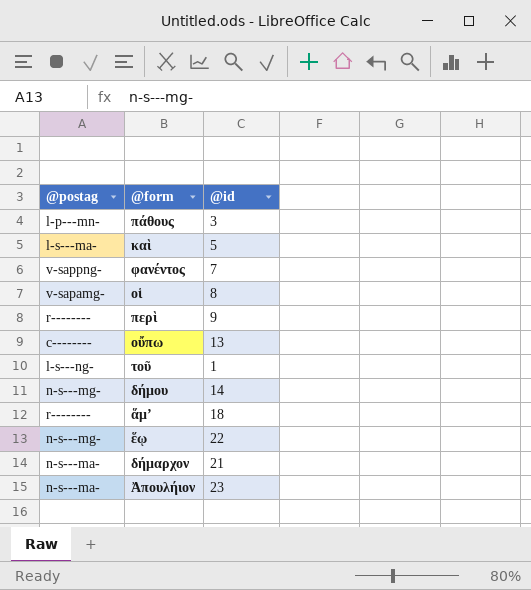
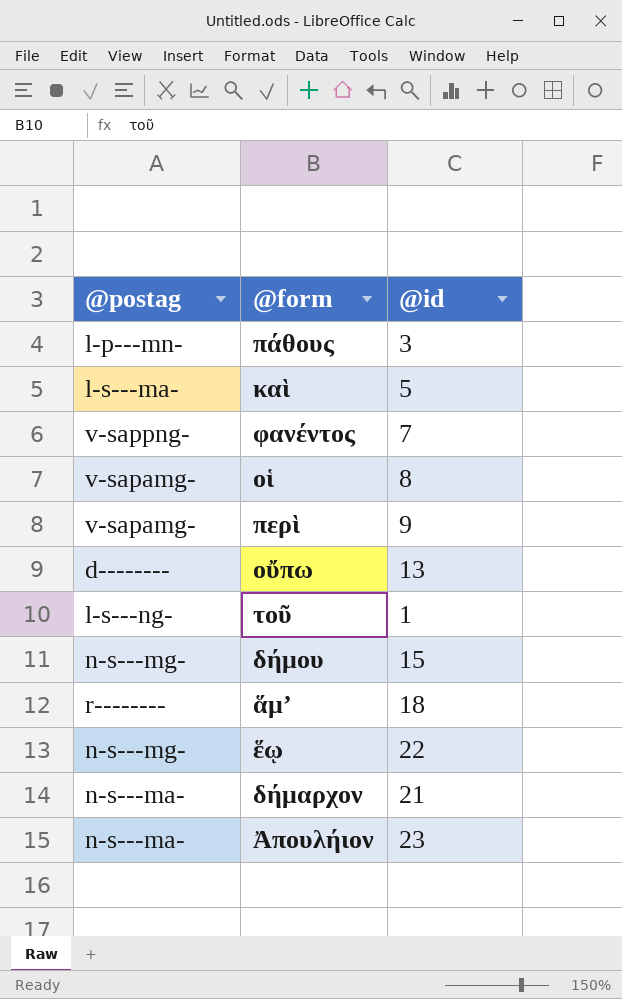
περὶ | @postag: r-------- -> v-sapamg-
οὔπω | @postag: c-------- -> d--------
δήμου | @id: 14 -> 15

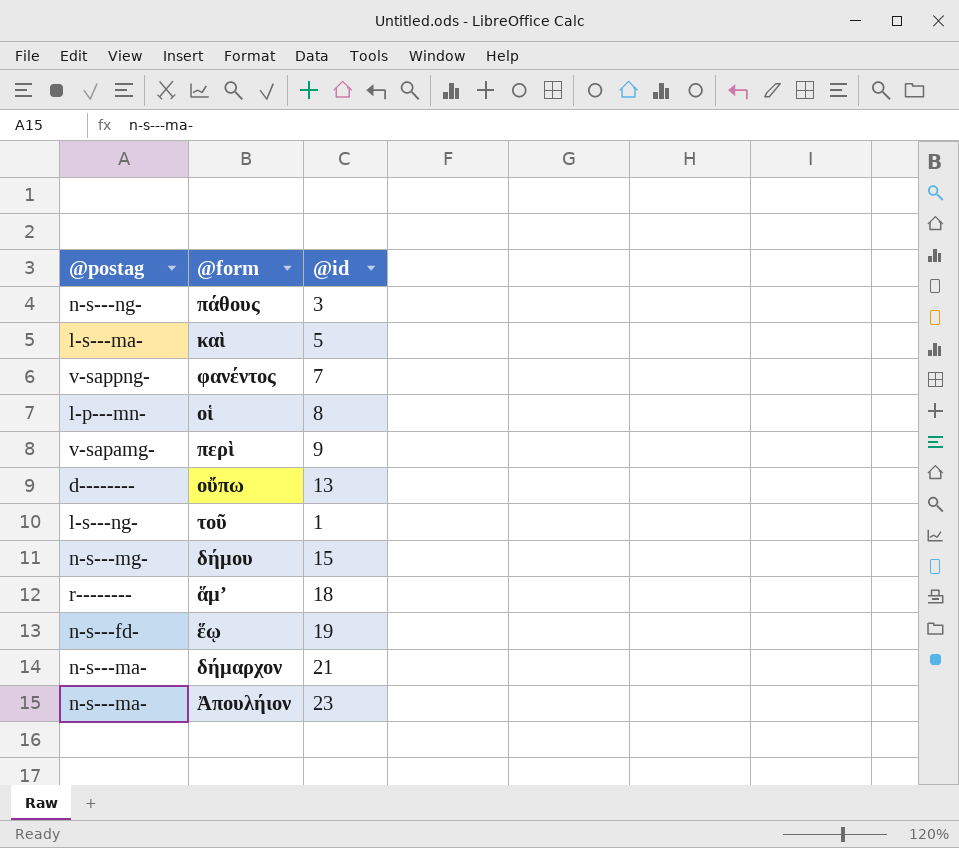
πάθους | @postag: l-p---mn- -> n-s---ng-
οἱ | @postag: v-sapamg- -> l-p---mn-
ἕῳ | @postag: n-s---mg- -> n-s---fd-
ἕῳ | @id: 22 -> 19

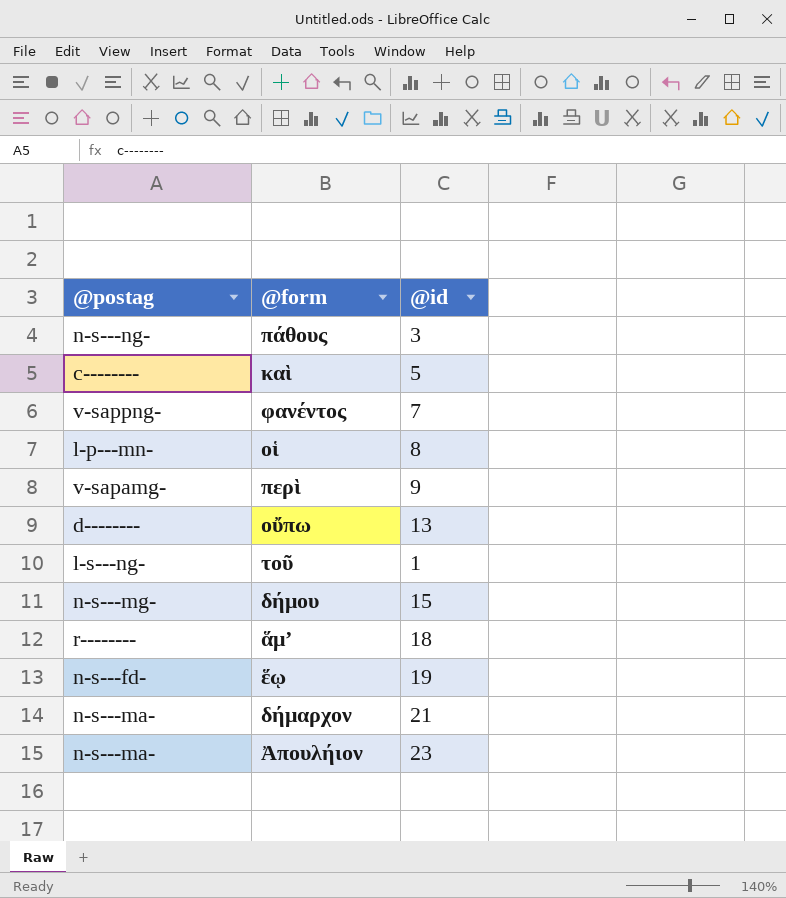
καὶ | @postag: l-s---ma- -> c--------

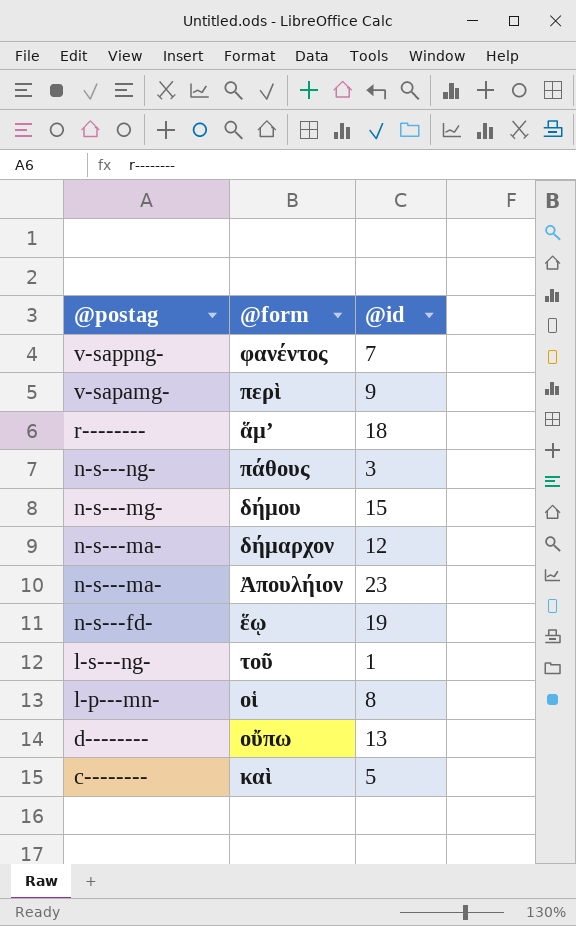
row order: none -> @postag descending
δήμαρχον | @id: 21 -> 12

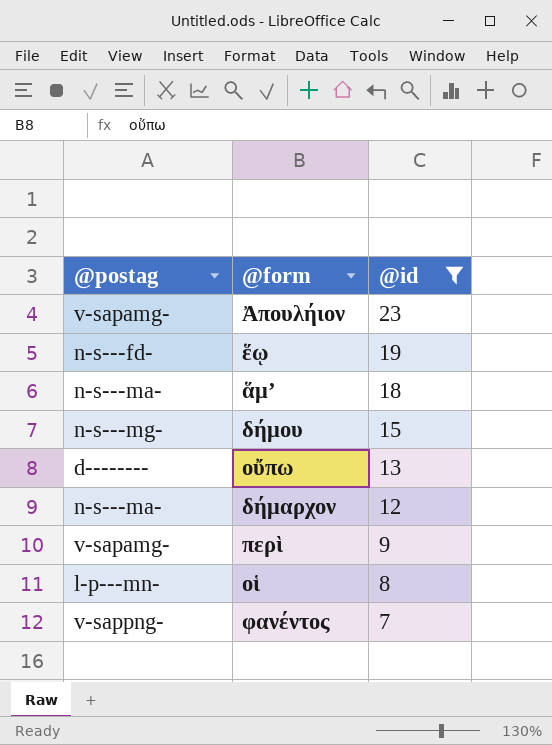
filter: none -> @id >= 7
row order: @postag descending -> @id descending
Ἀπουλήιον | @postag: n-s---ma- -> v-sapamg-
ἅμʼ | @postag: r-------- -> n-s---ma-

